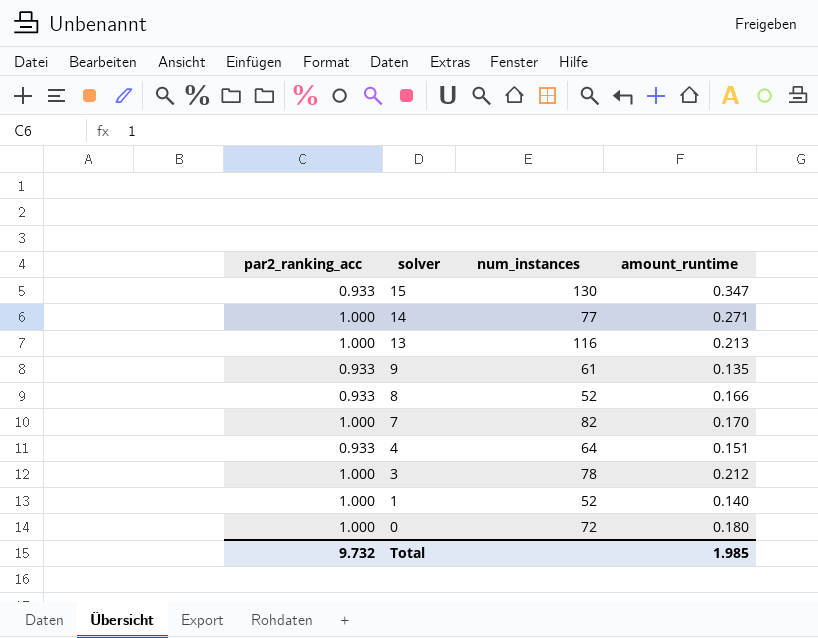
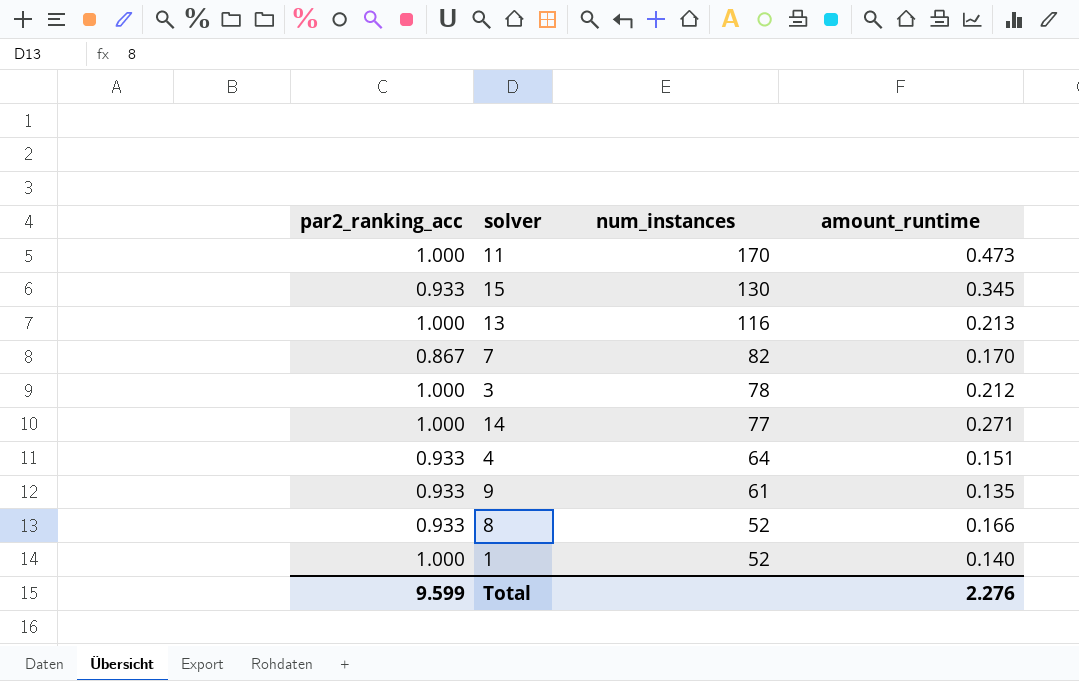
row order: solver descending -> num_instances descending
row 0: 1.000 | 72 | 0.180 -> none
row 11: none -> 1.000 | 170 | 0.473
15 | amount_runtime: 0.347 -> 0.345
7 | par2_ranking_acc: 1.000 -> 0.867
Total | par2_ranking_acc: 9.732 -> 9.599
Total | amount_runtime: 1.985 -> 2.276

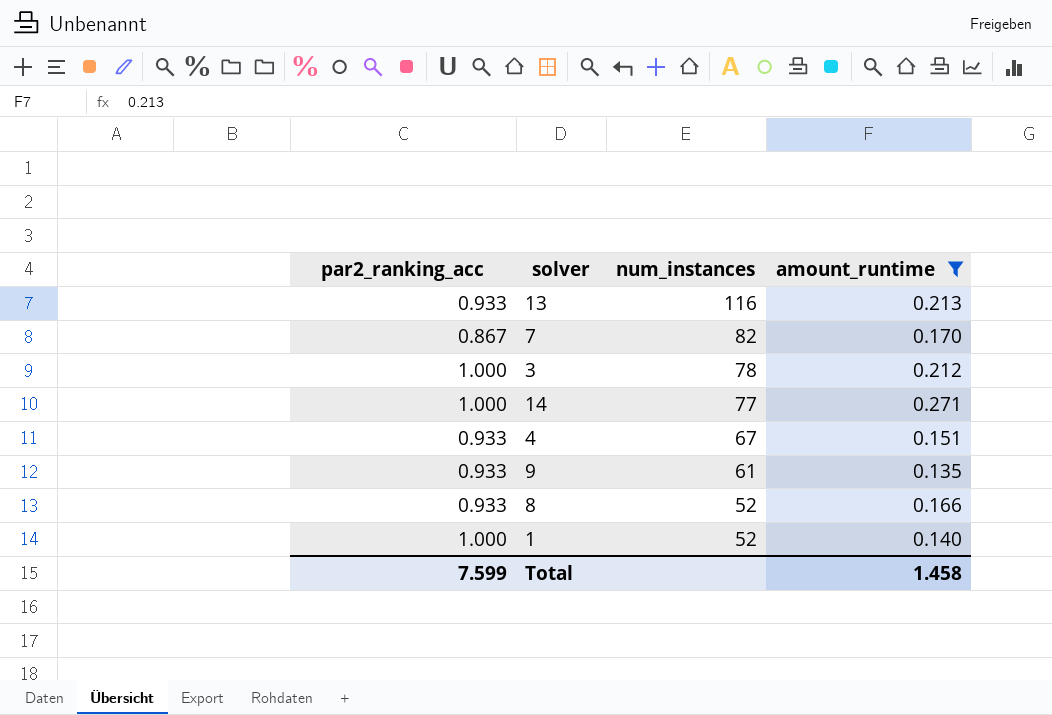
filter: none -> amount_runtime <= 0.271
13 | par2_ranking_acc: 1.000 -> 0.933
4 | num_instances: 64 -> 67
Total | par2_ranking_acc: 9.599 -> 7.599
Total | amount_runtime: 2.276 -> 1.458

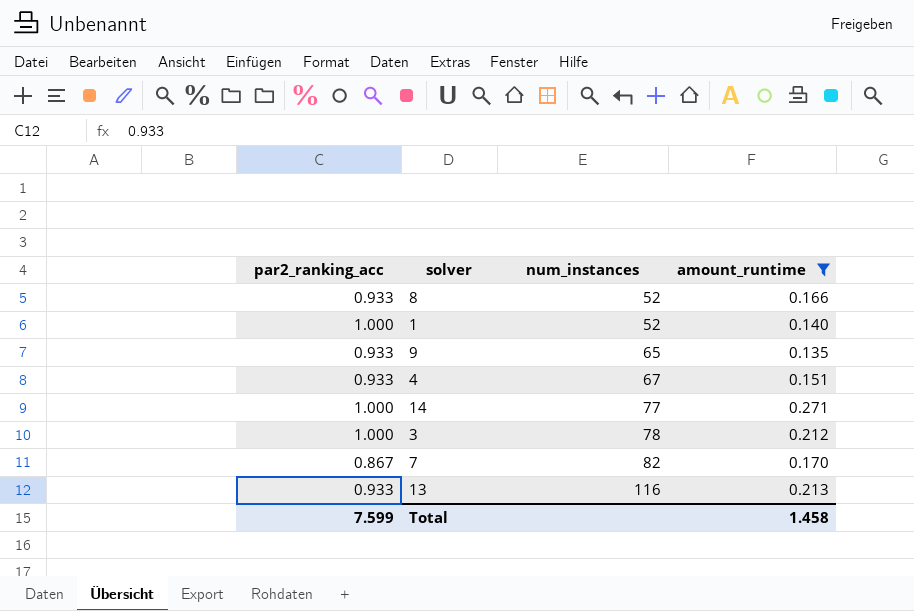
row order: num_instances descending -> num_instances ascending
9 | num_instances: 61 -> 65

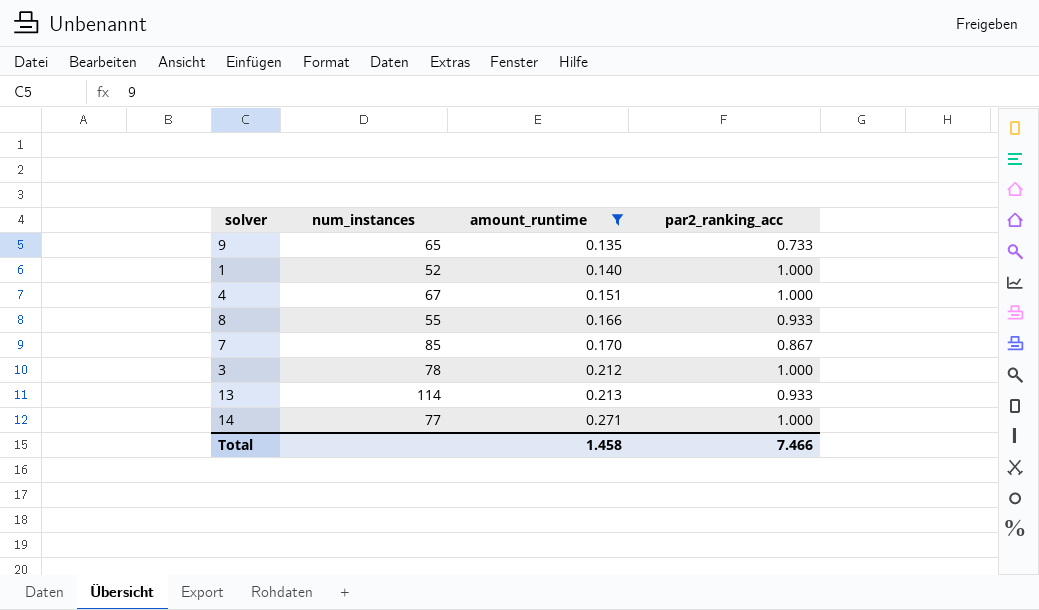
row order: num_instances ascending -> amount_runtime ascending
column par2_ranking_acc | position: 1 -> 4
9 | par2_ranking_acc: 0.933 -> 0.733
4 | par2_ranking_acc: 0.933 -> 1.000
8 | num_instances: 52 -> 55
7 | num_instances: 82 -> 85
13 | num_instances: 116 -> 114
Total | par2_ranking_acc: 7.599 -> 7.466

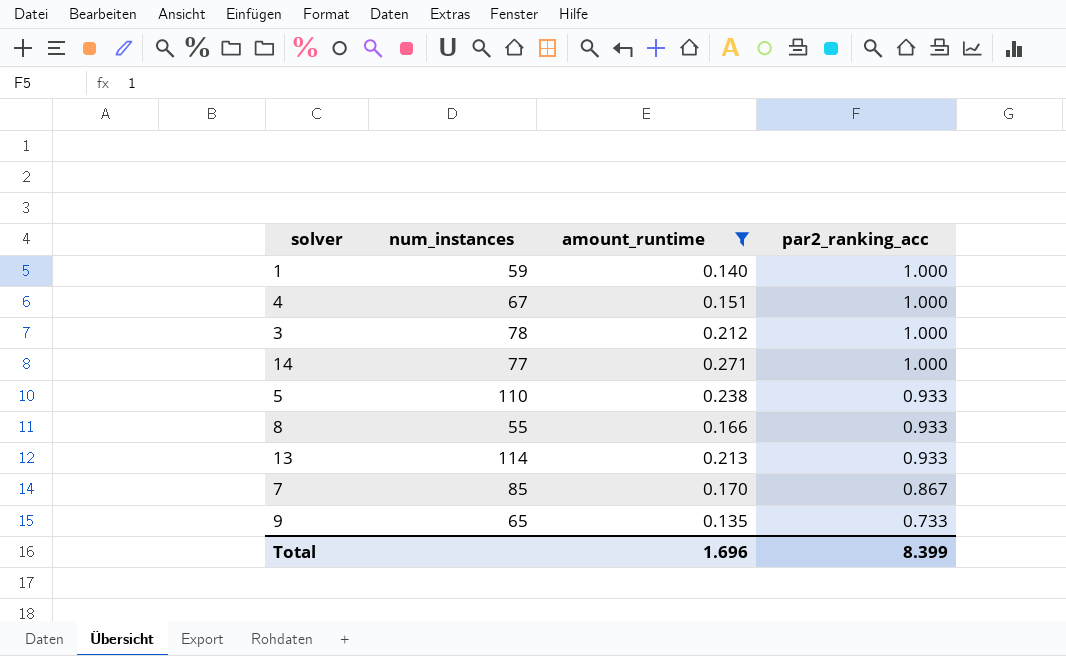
row order: amount_runtime ascending -> par2_ranking_acc descending
1 | num_instances: 52 -> 59
row 5: none -> 110 | 0.238 | 0.933
Total | amount_runtime: 1.458 -> 1.696
Total | par2_ranking_acc: 7.466 -> 8.399

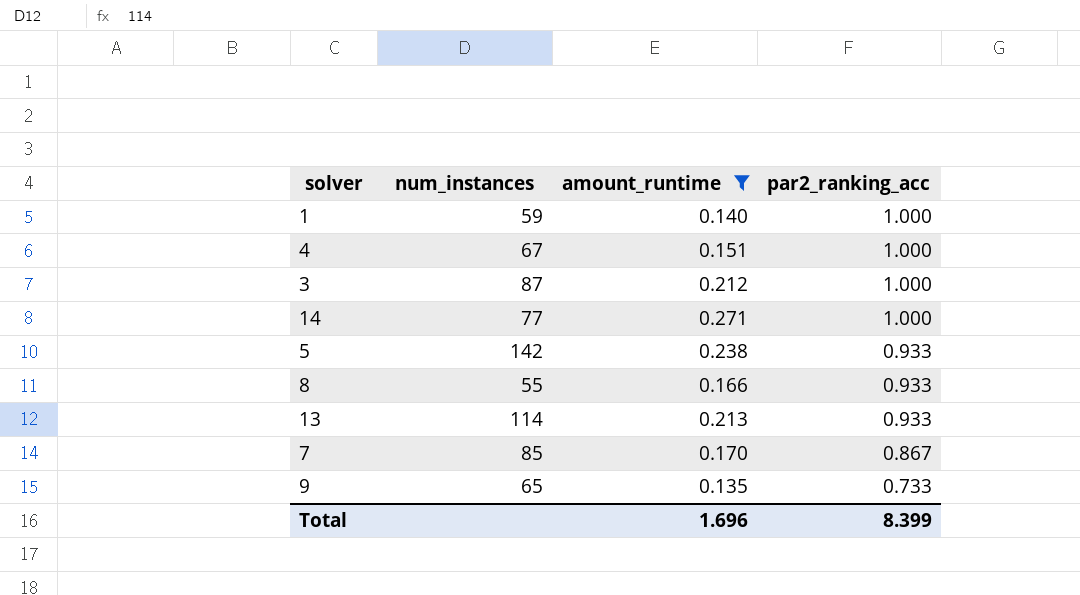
3 | num_instances: 78 -> 87
5 | num_instances: 110 -> 142

